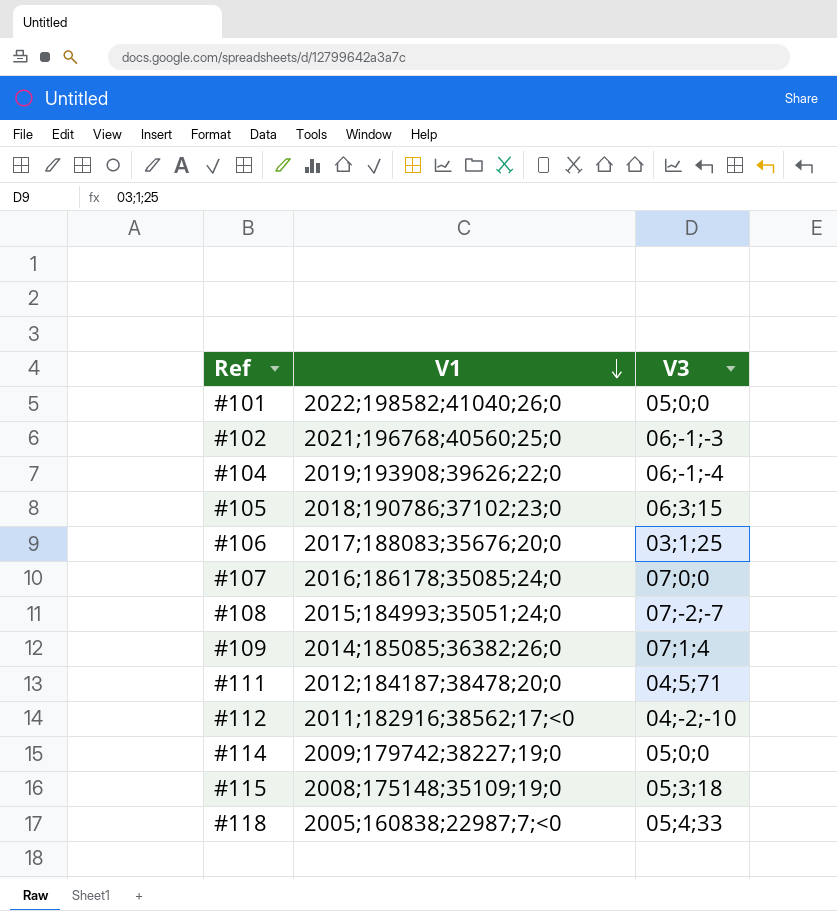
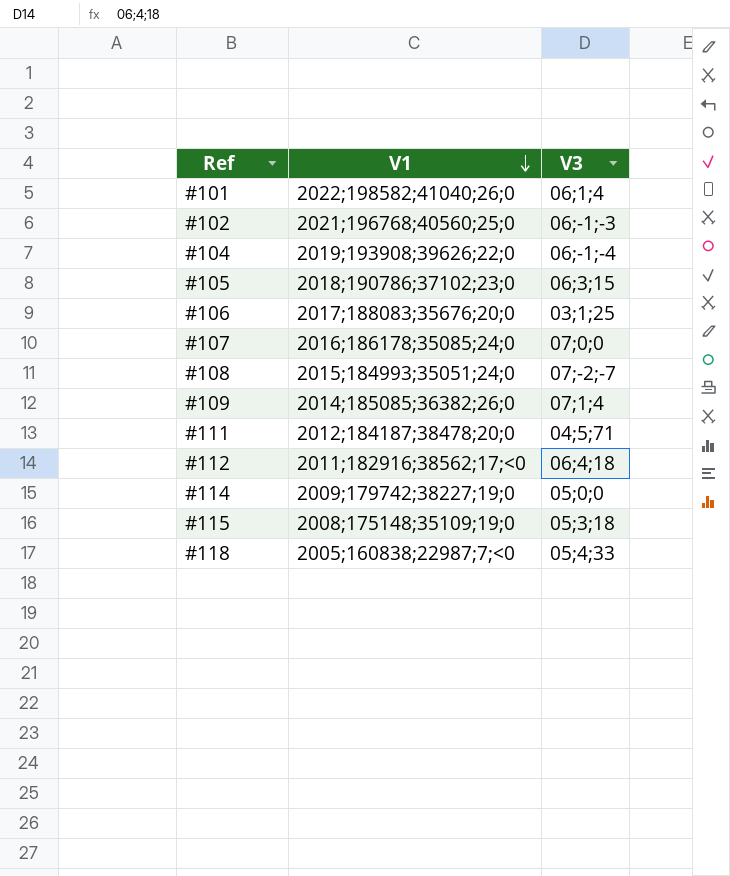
#101 | V3: 05;0;0 -> 06;1;4
#112 | V3: 04;-2;-10 -> 06;4;18

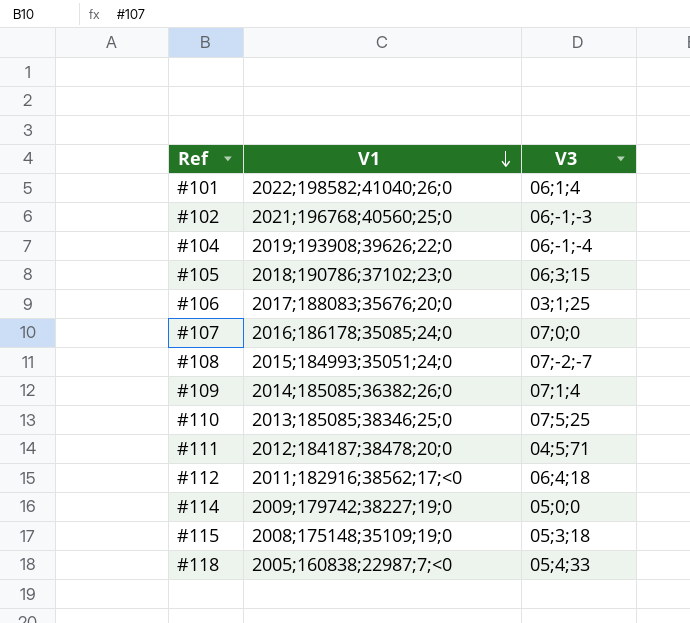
row #110: none -> 2013;185085;38346;25;0 | 07;5;25

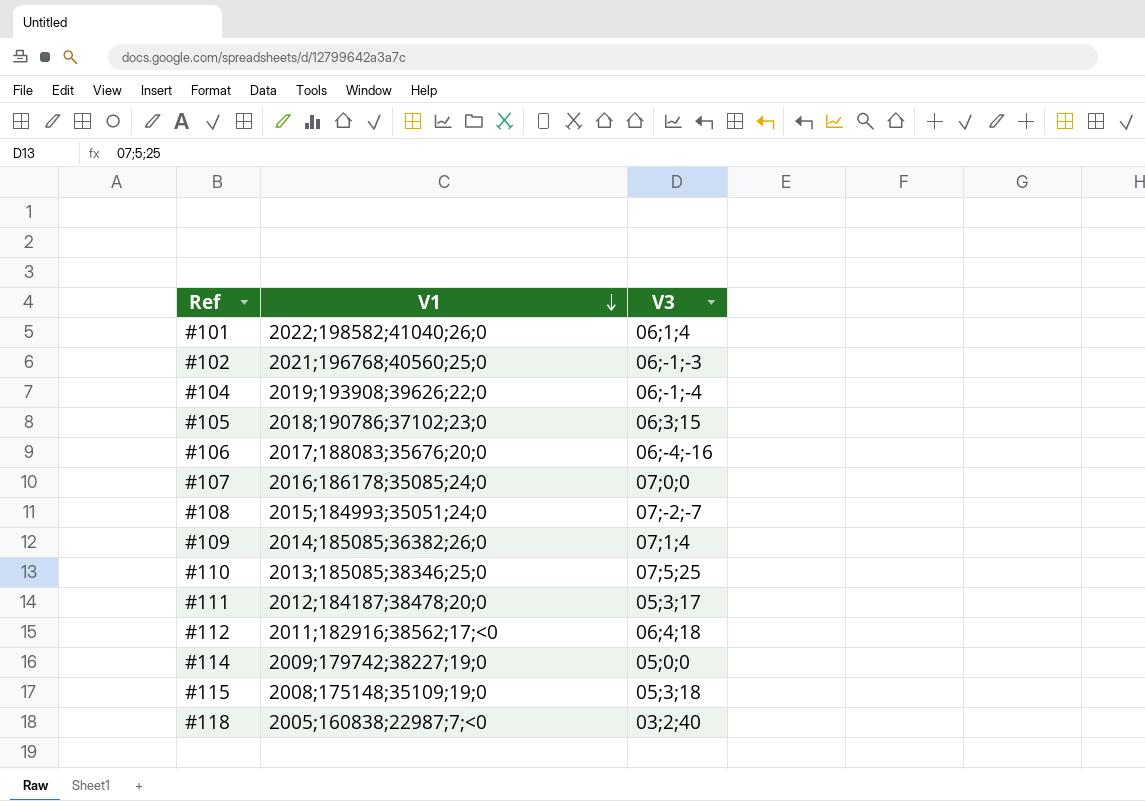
#106 | V3: 03;1;25 -> 06;-4;-16
#111 | V3: 04;5;71 -> 05;3;17
#118 | V3: 05;4;33 -> 03;2;40

